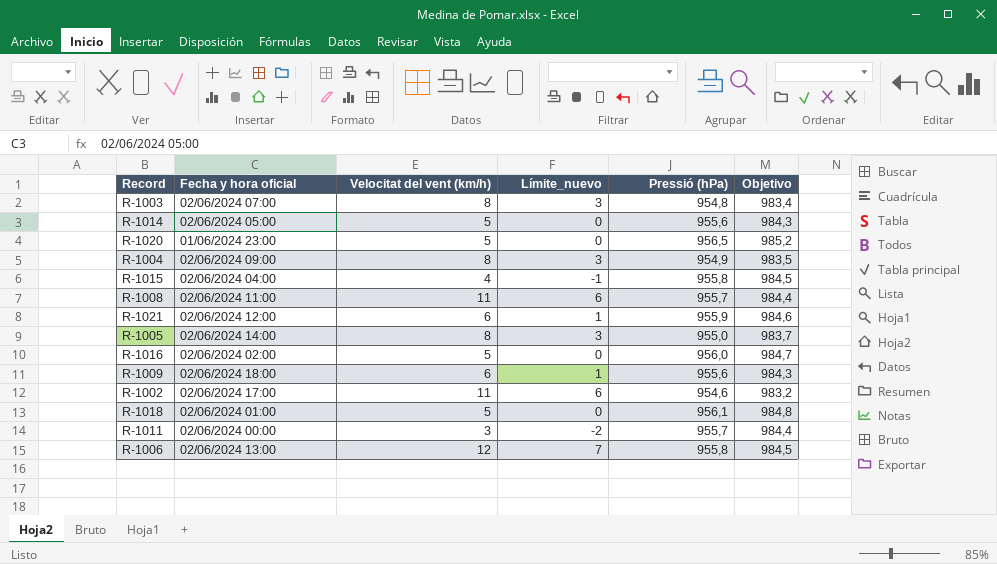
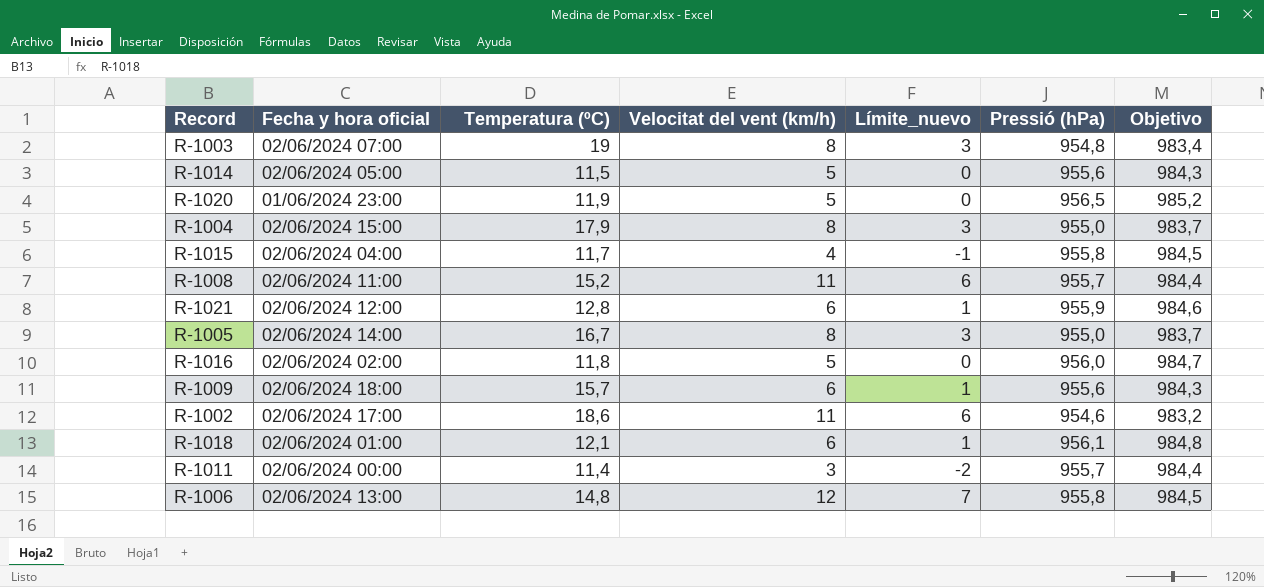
column Temperatura (ºC) | position: none -> 3
R-1004 | Fecha y hora oficial: 02/06/2024 09:00 -> 02/06/2024 15:00
R-1004 | Pressió (hPa): 954,9 -> 955,0
R-1004 | Objetivo: 983,5 -> 983,7
R-1018 | Velocitat del vent (km/h): 5 -> 6
R-1018 | Límite_nuevo: 0 -> 1

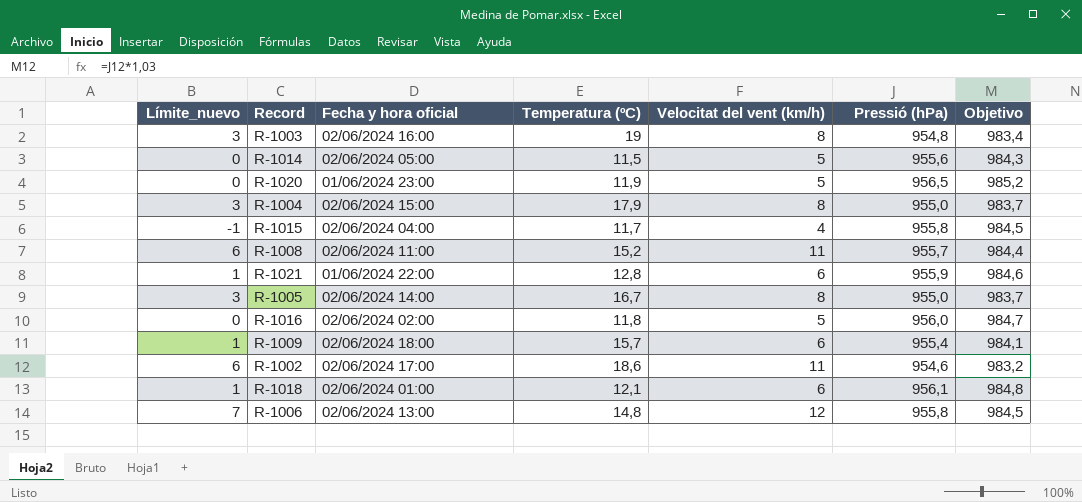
column Límite_nuevo | position: 5 -> 1
row R-1011: 02/06/2024 00:00 | 11,4 | 3 | -2 | 955,7 | 984,4 -> none
R-1003 | Fecha y hora oficial: 02/06/2024 07:00 -> 02/06/2024 16:00
R-1021 | Fecha y hora oficial: 02/06/2024 12:00 -> 01/06/2024 22:00
R-1009 | Pressió (hPa): 955,6 -> 955,4
R-1009 | Objetivo: 984,3 -> 984,1

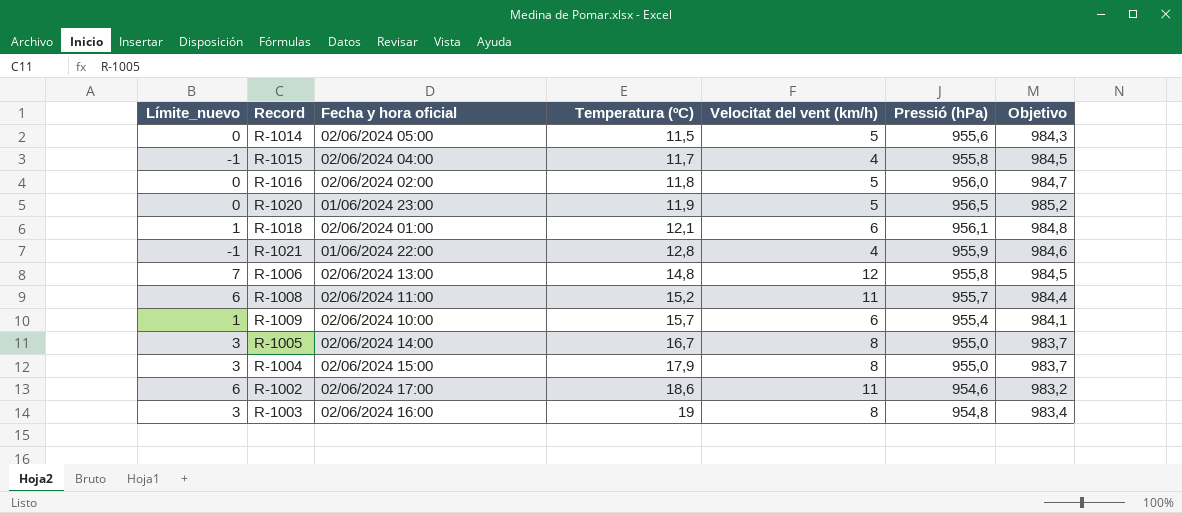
row order: none -> Temperatura (ºC) ascending
R-1021 | Límite_nuevo: 1 -> -1
R-1021 | Velocitat del vent (km/h): 6 -> 4
R-1009 | Fecha y hora oficial: 02/06/2024 18:00 -> 02/06/2024 10:00

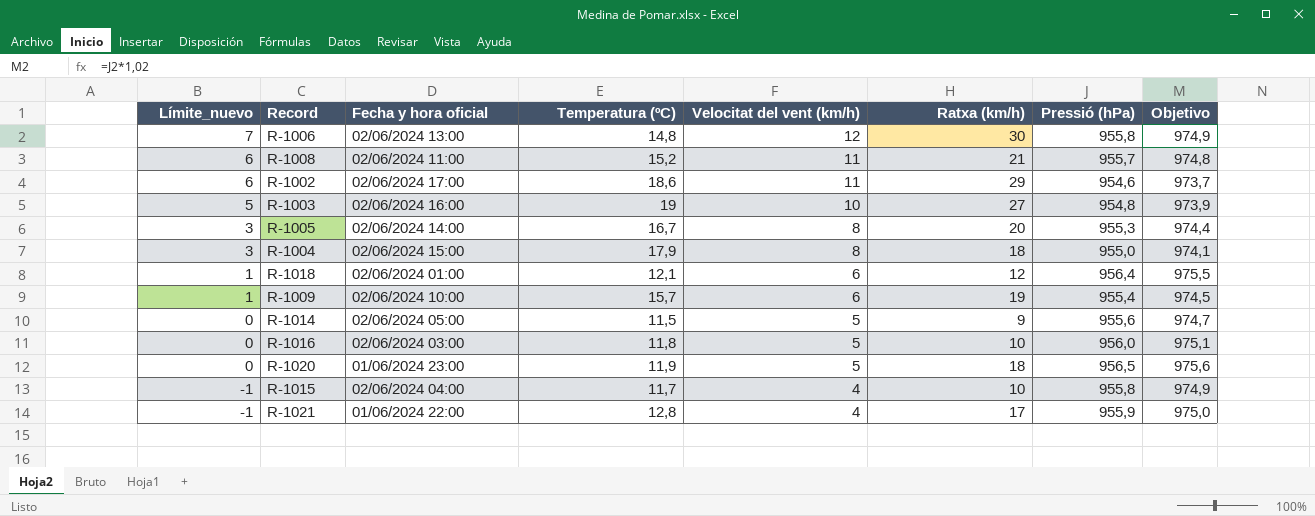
row order: Temperatura (ºC) ascending -> Límite_nuevo descending
column Ratxa (km/h) | position: none -> 6
column Objetivo | formula: [Pressió (hPa)] * 1,03 -> [Pressió (hPa)] * 1,02
R-1003 | Límite_nuevo: 3 -> 5
R-1003 | Velocitat del vent (km/h): 8 -> 10
R-1005 | Pressió (hPa): 955,0 -> 955,3
R-1018 | Pressió (hPa): 956,1 -> 956,4
R-1016 | Fecha y hora oficial: 02/06/2024 02:00 -> 02/06/2024 03:00

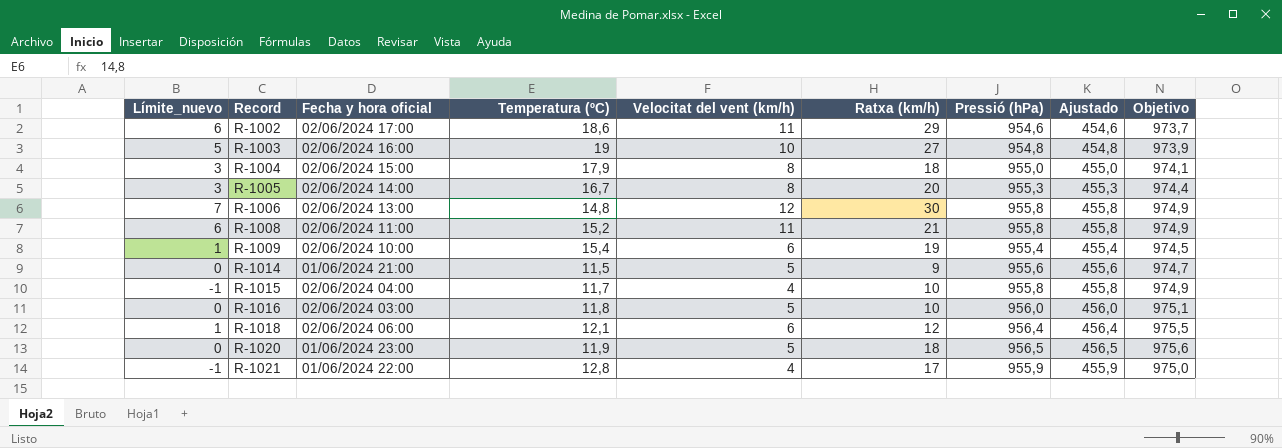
row order: Límite_nuevo descending -> Record ascending
column Ajustado | formula: none -> [Pressió (hPa)] - 500
R-1008 | Pressió (hPa): 955,7 -> 955,8
R-1008 | Objetivo: 974,8 -> 974,9
R-1009 | Temperatura (ºC): 15,7 -> 15,4
R-1014 | Fecha y hora oficial: 02/06/2024 05:00 -> 01/06/2024 21:00
R-1018 | Fecha y hora oficial: 02/06/2024 01:00 -> 02/06/2024 06:00

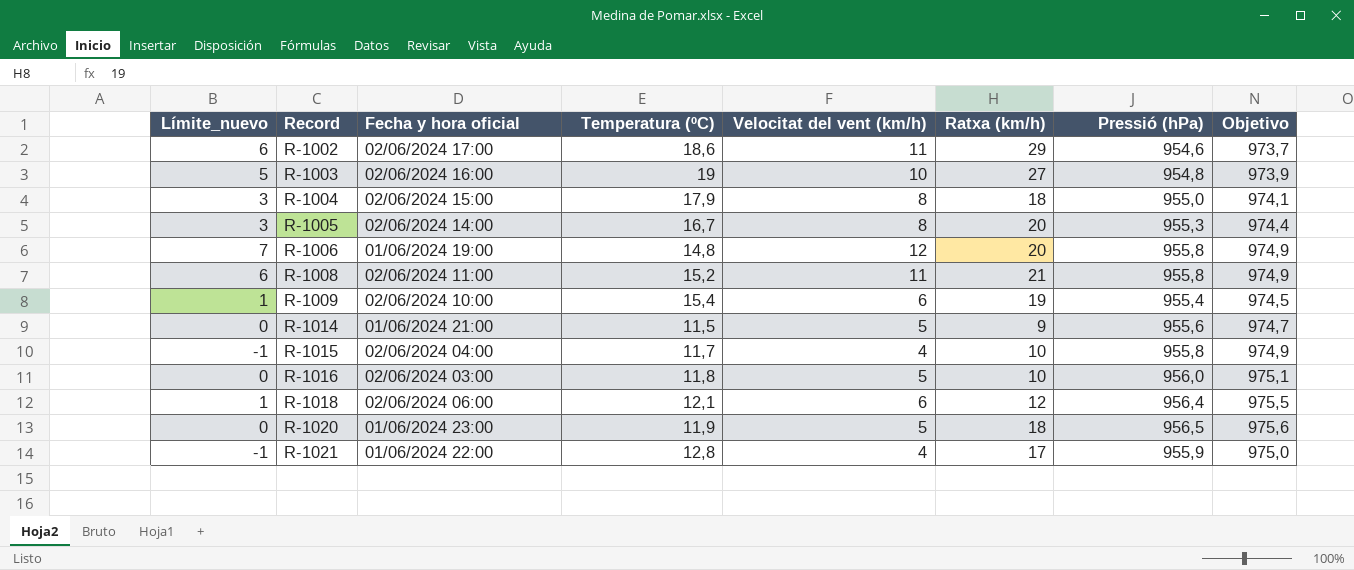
column Ajustado | formula: [Pressió (hPa)] - 500 -> none
R-1006 | Fecha y hora oficial: 02/06/2024 13:00 -> 01/06/2024 19:00
R-1006 | Ratxa (km/h): 30 -> 20

